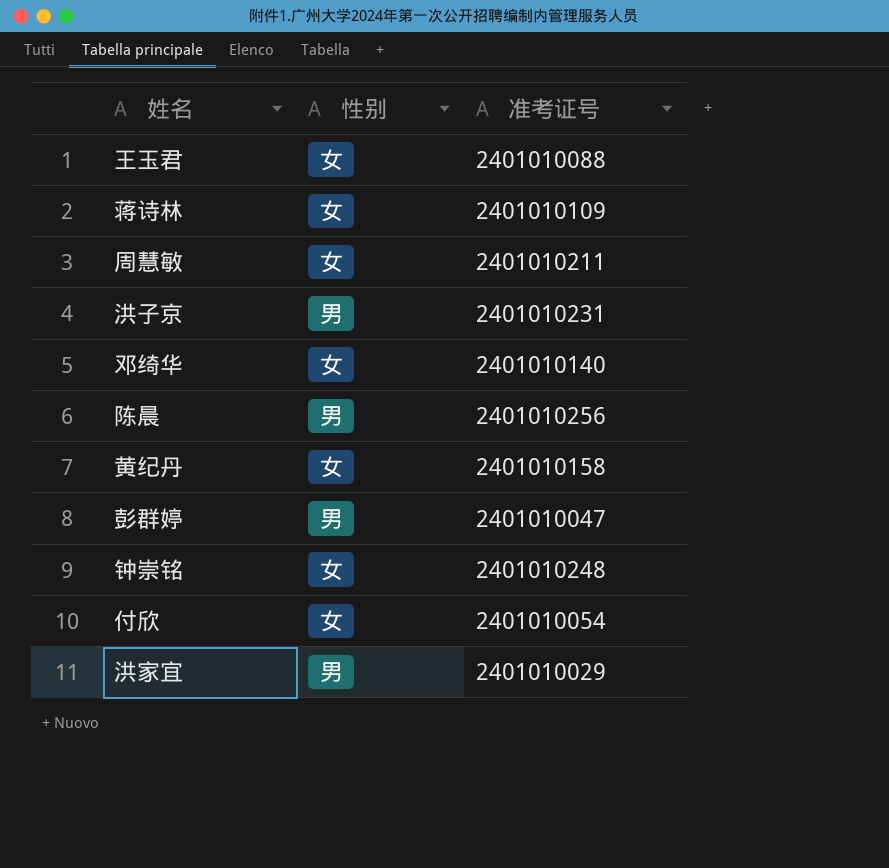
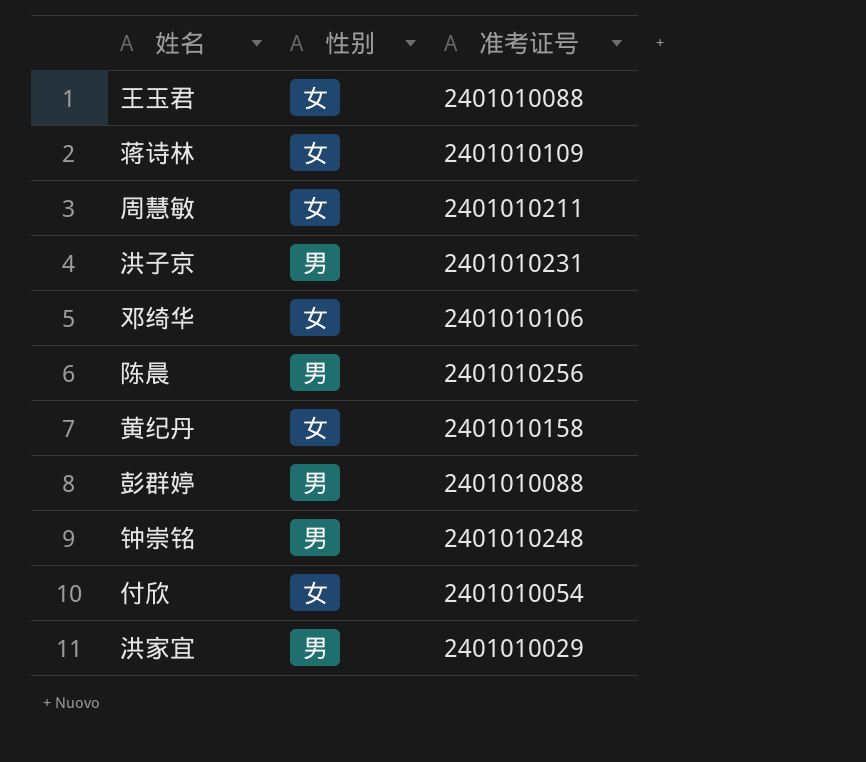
邓绮华 | 准考证号: 2401010140 -> 2401010106
彭群婷 | 准考证号: 2401010047 -> 2401010088
钟崇铭 | 性别: 女 -> 男

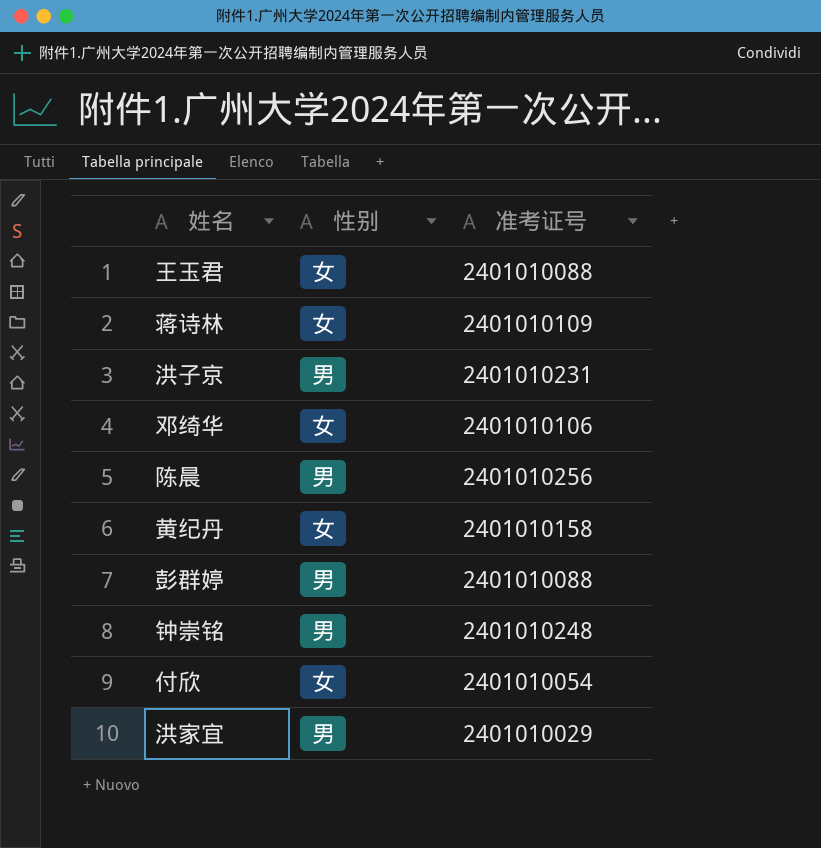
row 周慧敏: 女 | 2401010211 -> none

